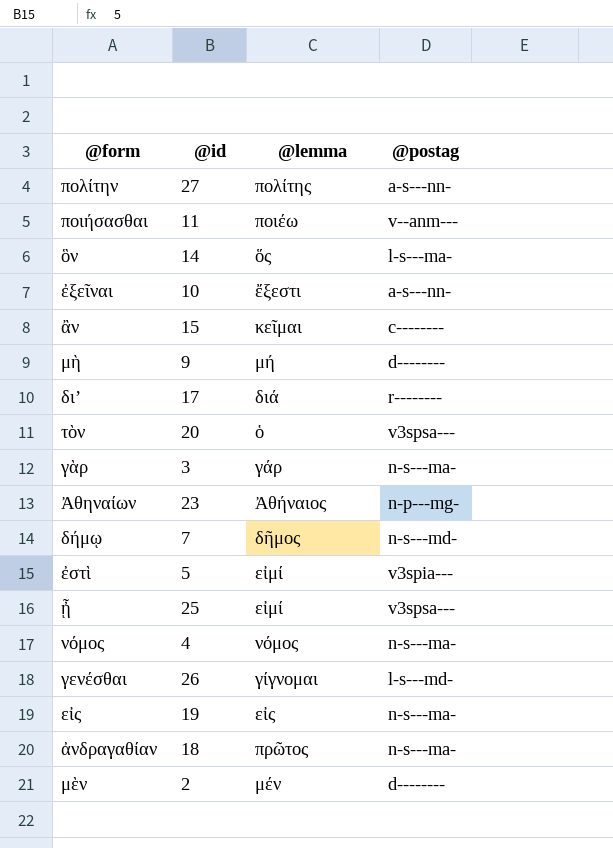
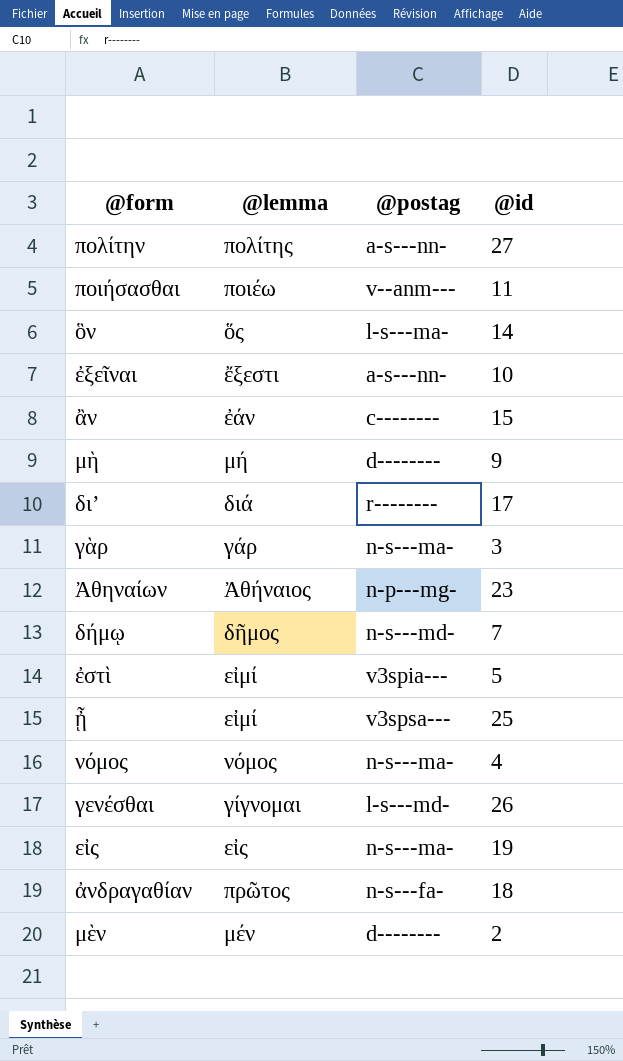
column @id | position: 2 -> 4
row τὸν: 20 | ὁ | v3spsa--- -> none
ἂν | @lemma: κεῖμαι -> ἐάν
ἀνδραγαθίαν | @postag: n-s---ma- -> n-s---fa-

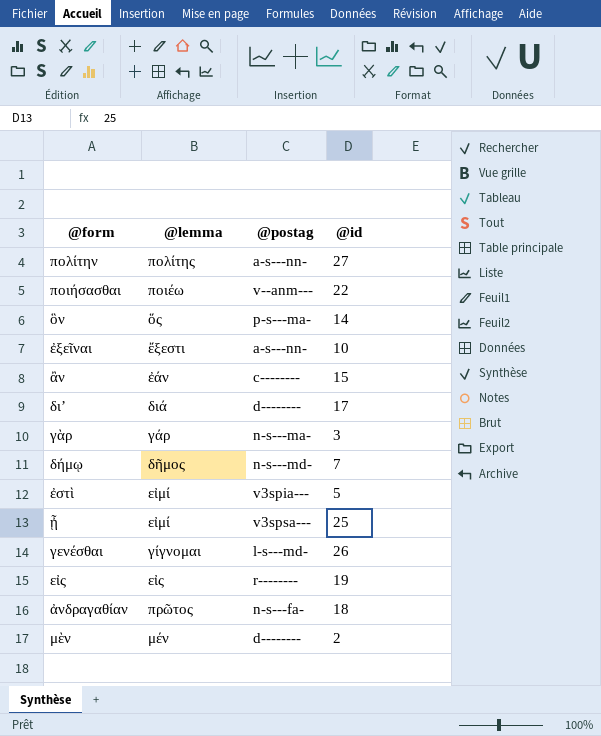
row μὴ: μή | d-------- | 9 -> none
row Ἀθηναίων: Ἀθήναιος | n-p---mg- | 23 -> none
row νόμος: νόμος | n-s---ma- | 4 -> none
ποιήσασθαι | @id: 11 -> 22
ὃν | @postag: l-s---ma- -> p-s---ma-
δι’ | @postag: r-------- -> d--------
εἰς | @postag: n-s---ma- -> r--------

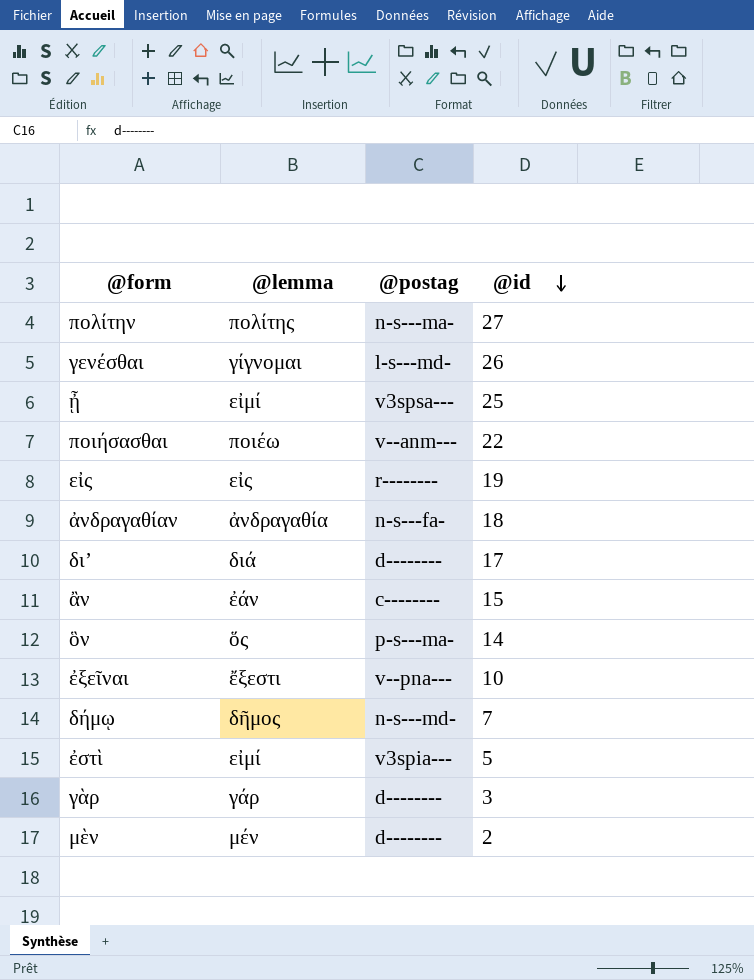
row order: none -> @id descending
πολίτην | @postag: a-s---nn- -> n-s---ma-
ἀνδραγαθίαν | @lemma: πρῶτος -> ἀνδραγαθία
ἐξεῖναι | @postag: a-s---nn- -> v--pna---
γὰρ | @postag: n-s---ma- -> d--------

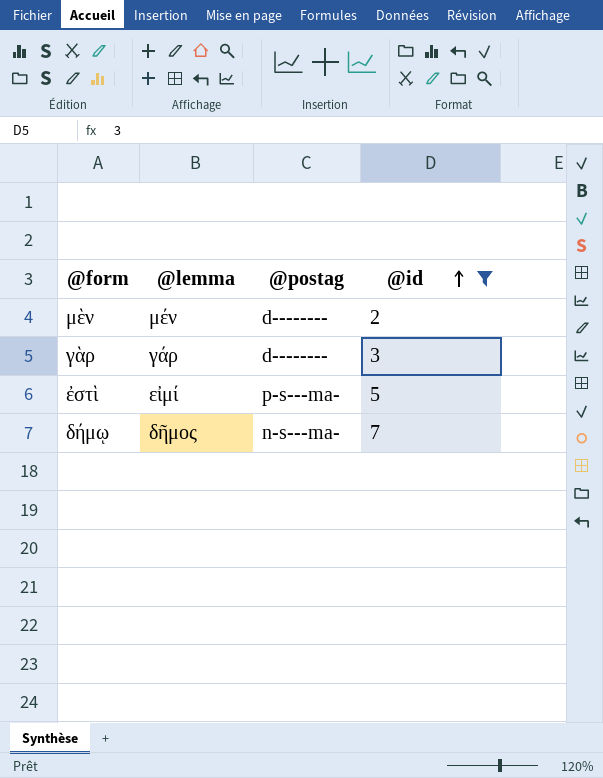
filter: none -> @id <= 7
row order: @id descending -> @id ascending
ἐστὶ | @postag: v3spia--- -> p-s---ma-
δήμῳ | @postag: n-s---md- -> n-s---ma-

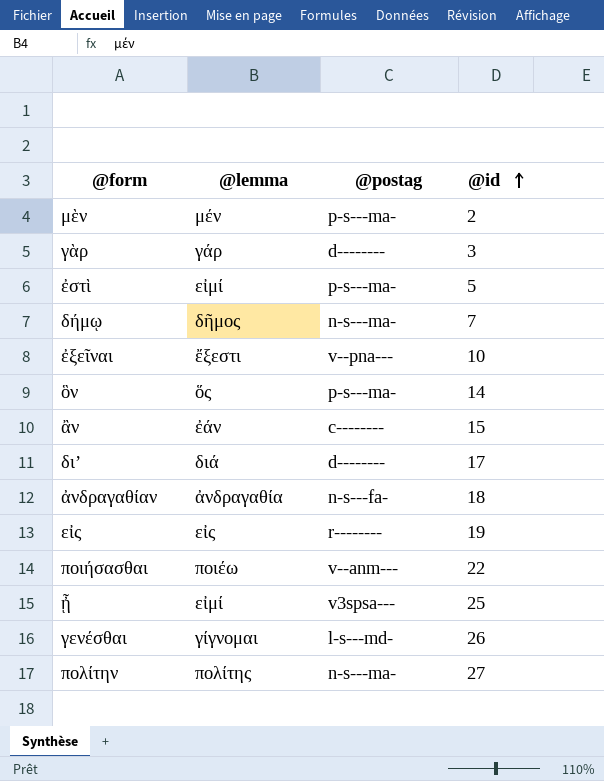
filter: @id <= 7 -> none
μὲν | @postag: d-------- -> p-s---ma-

